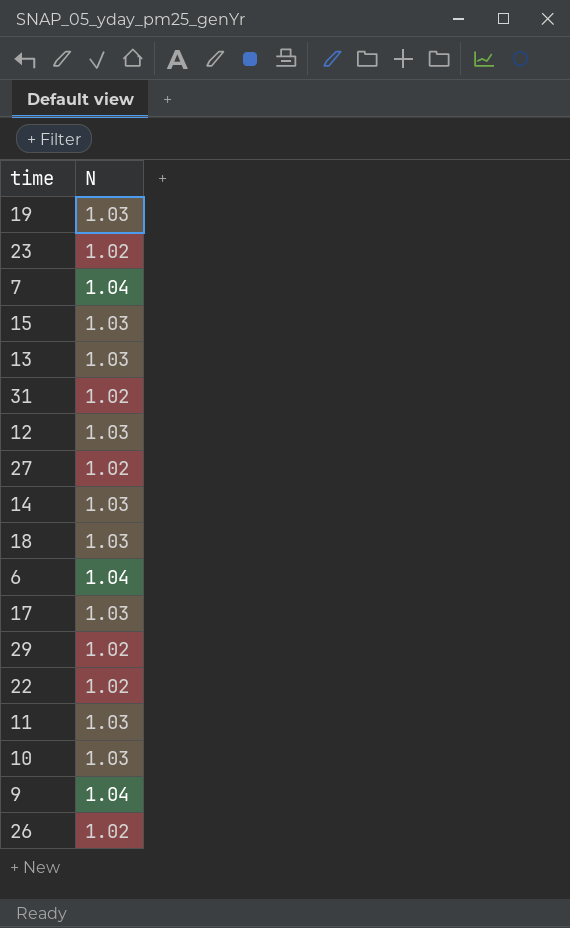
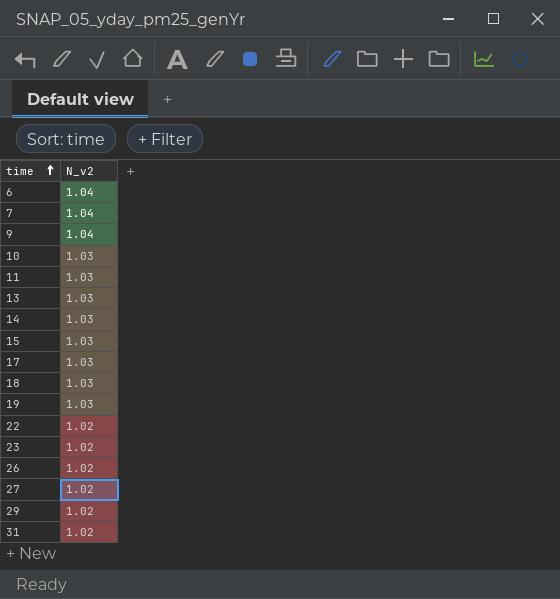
row order: none -> time ascending
column name: N -> N_v2
row 12: 1.03 -> none

